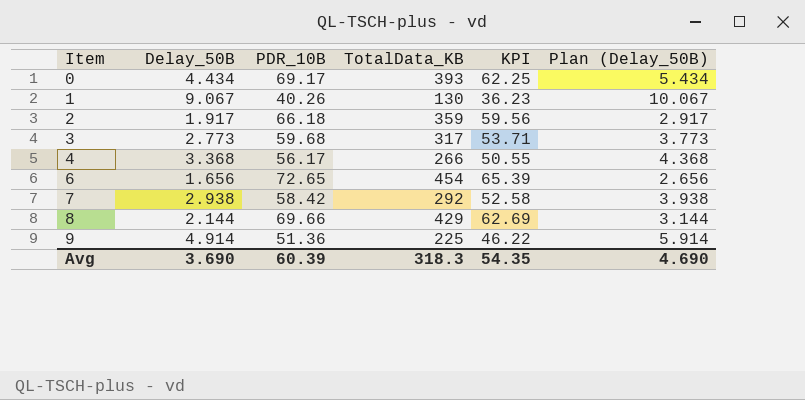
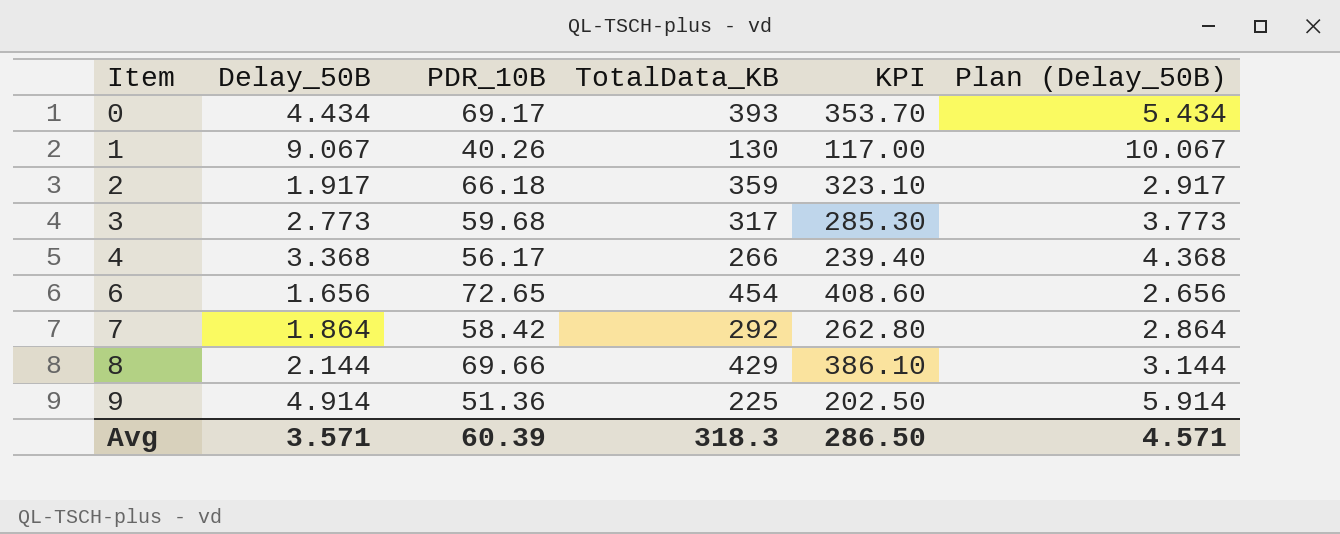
column KPI | formula: [PDR_10B] * 0.9 -> [TotalData_KB] * 0.9
7 | Delay_50B: 2.938 -> 1.864
7 | Plan (Delay_50B): 3.938 -> 2.864
Avg | Delay_50B: 3.690 -> 3.571
Avg | KPI: 54.35 -> 286.50
Avg | Plan (Delay_50B): 4.690 -> 4.571

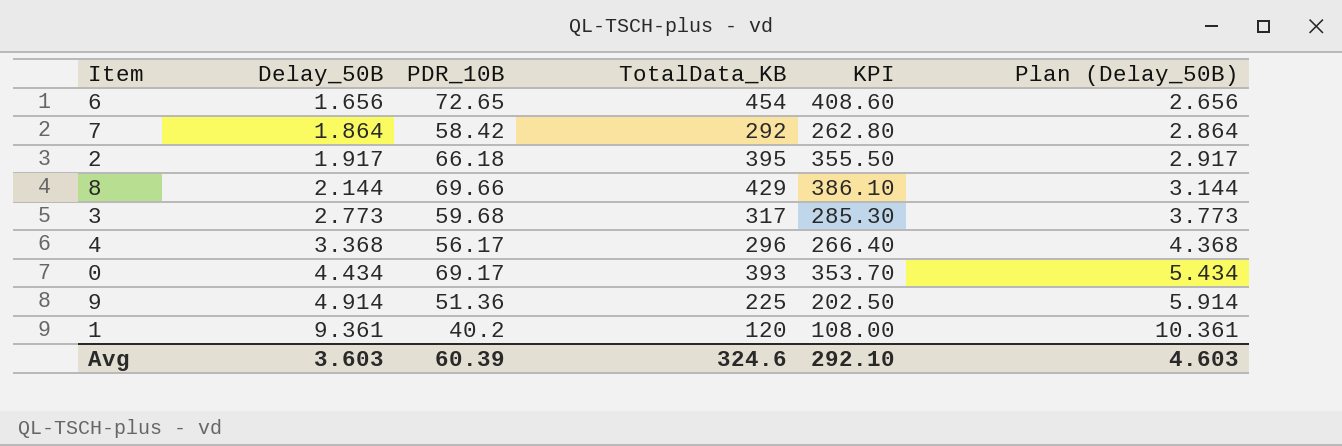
row order: Item ascending -> Delay_50B ascending
2 | TotalData_KB: 359 -> 395
2 | KPI: 323.10 -> 355.50
4 | TotalData_KB: 266 -> 296
4 | KPI: 239.40 -> 266.40
1 | Delay_50B: 9.067 -> 9.361
1 | PDR_10B: 40.26 -> 40.2
1 | TotalData_KB: 130 -> 120
1 | KPI: 117.00 -> 108.00
1 | Plan (Delay_50B): 10.067 -> 10.361
Avg | Delay_50B: 3.571 -> 3.603
Avg | TotalData_KB: 318.3 -> 324.6
Avg | KPI: 286.50 -> 292.10
Avg | Plan (Delay_50B): 4.571 -> 4.603

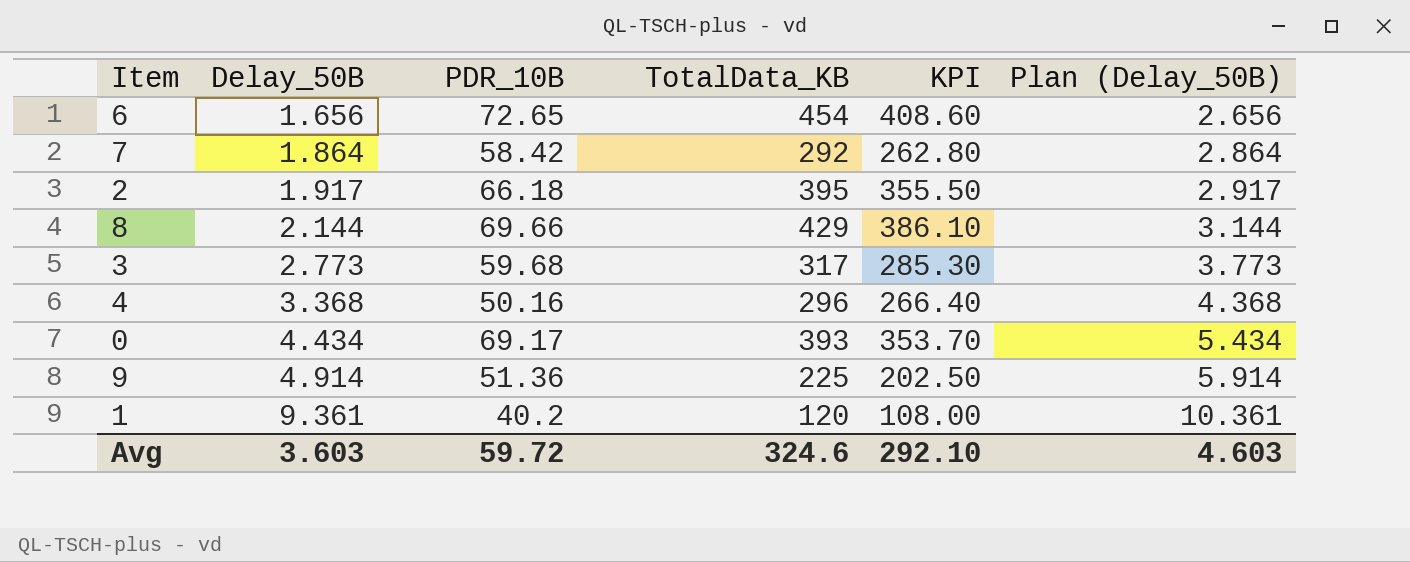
4 | PDR_10B: 56.17 -> 50.16
Avg | PDR_10B: 60.39 -> 59.72

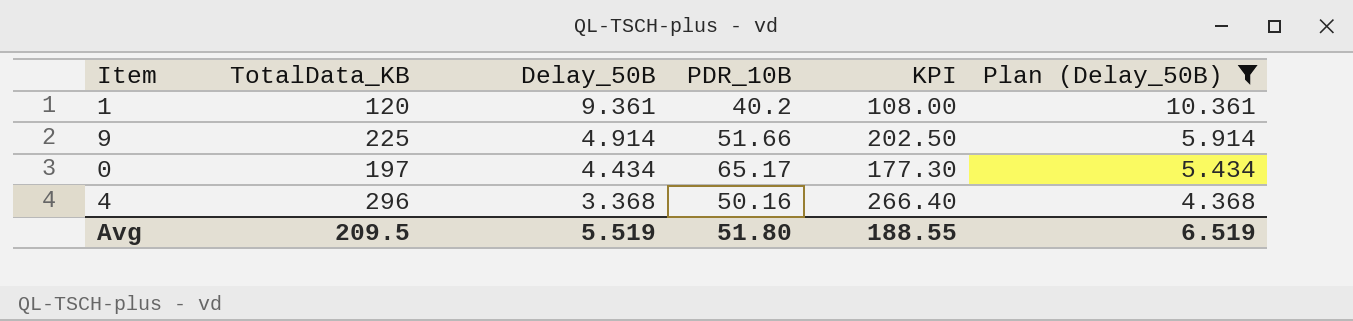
filter: none -> Plan (Delay_50B) >= 4.368
row order: Delay_50B ascending -> Delay_50B descending
column TotalData_KB | position: 4 -> 2
9 | PDR_10B: 51.36 -> 51.66
0 | TotalData_KB: 393 -> 197
0 | PDR_10B: 69.17 -> 65.17
0 | KPI: 353.70 -> 177.30
Avg | TotalData_KB: 324.6 -> 209.5
Avg | Delay_50B: 3.603 -> 5.519
Avg | PDR_10B: 59.72 -> 51.80
Avg | KPI: 292.10 -> 188.55
Avg | Plan (Delay_50B): 4.603 -> 6.519

